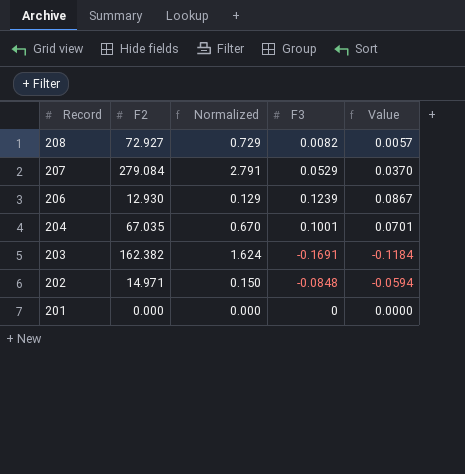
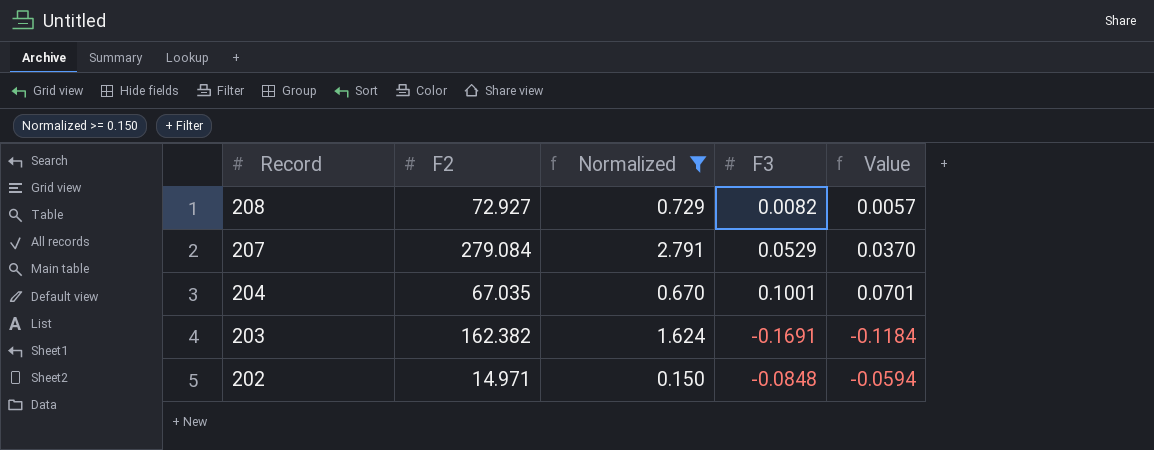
filter: none -> Normalized >= 0.150

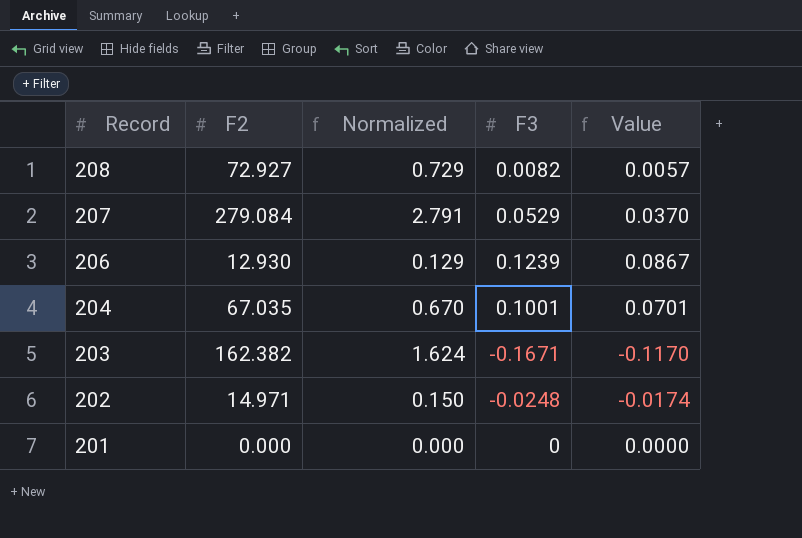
filter: Normalized >= 0.150 -> none
203 | F3: -0.1691 -> -0.1671
203 | Value: -0.1184 -> -0.1170
202 | F3: -0.0848 -> -0.0248
202 | Value: -0.0594 -> -0.0174

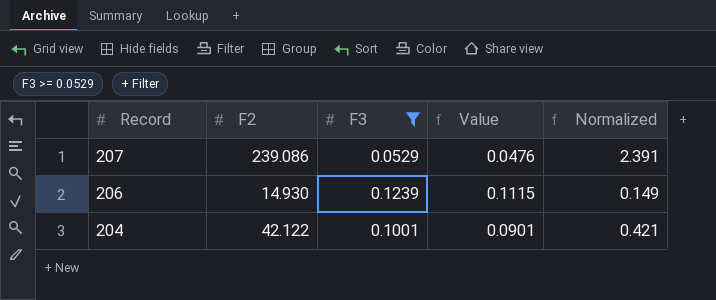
filter: none -> F3 >= 0.0529
column Value | formula: [F3] * 0.7 -> [F3] * 0.9
column Normalized | position: 3 -> 5
207 | F2: 279.084 -> 239.086
207 | Normalized: 2.791 -> 2.391
206 | F2: 12.930 -> 14.930
206 | Normalized: 0.129 -> 0.149
204 | F2: 67.035 -> 42.122
204 | Normalized: 0.670 -> 0.421

